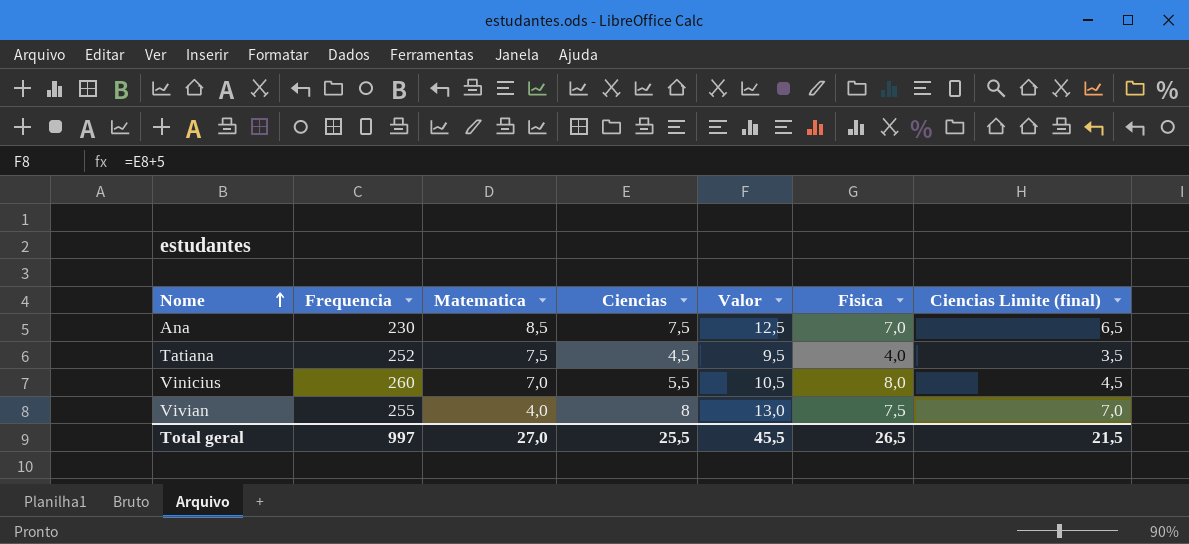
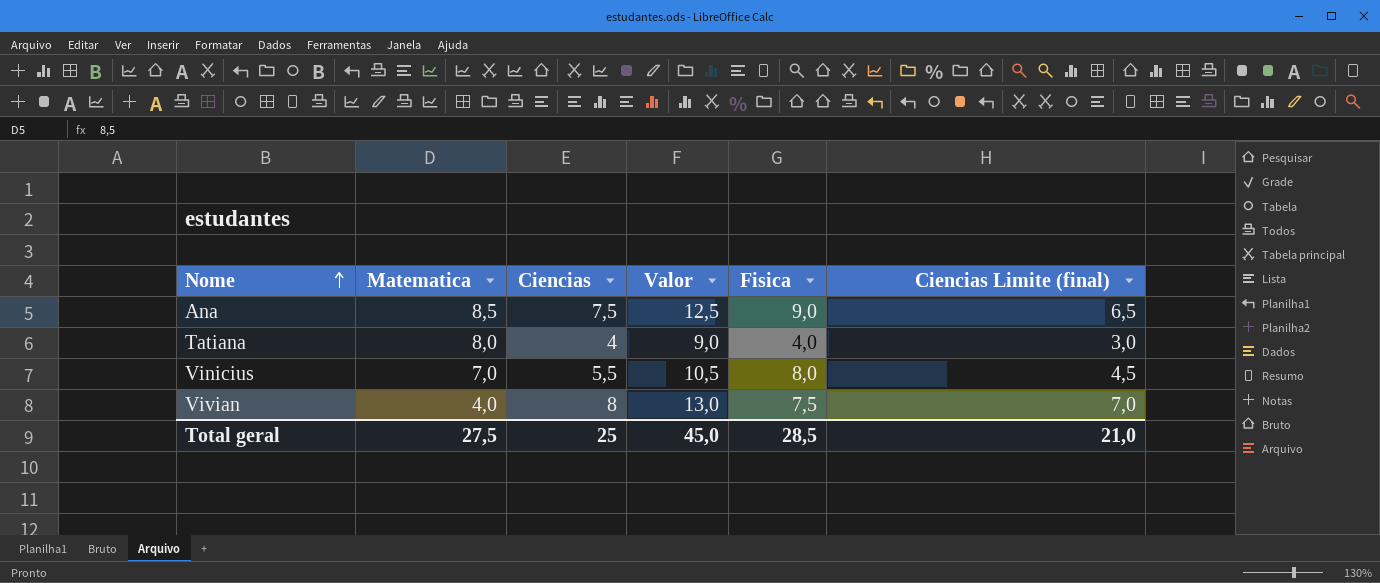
column Frequencia | position: 2 -> none
Ana | Fisica: 7,0 -> 9,0
Tatiana | Matematica: 7,5 -> 8,0
Tatiana | Ciencias: 4,5 -> 4
Tatiana | Valor: 9,5 -> 9,0
Tatiana | Ciencias Limite (final): 3,5 -> 3,0
Total geral | Matematica: 27,0 -> 27,5
Total geral | Ciencias: 25,5 -> 25
Total geral | Valor: 45,5 -> 45,0
Total geral | Fisica: 26,5 -> 28,5
Total geral | Ciencias Limite (final): 21,5 -> 21,0

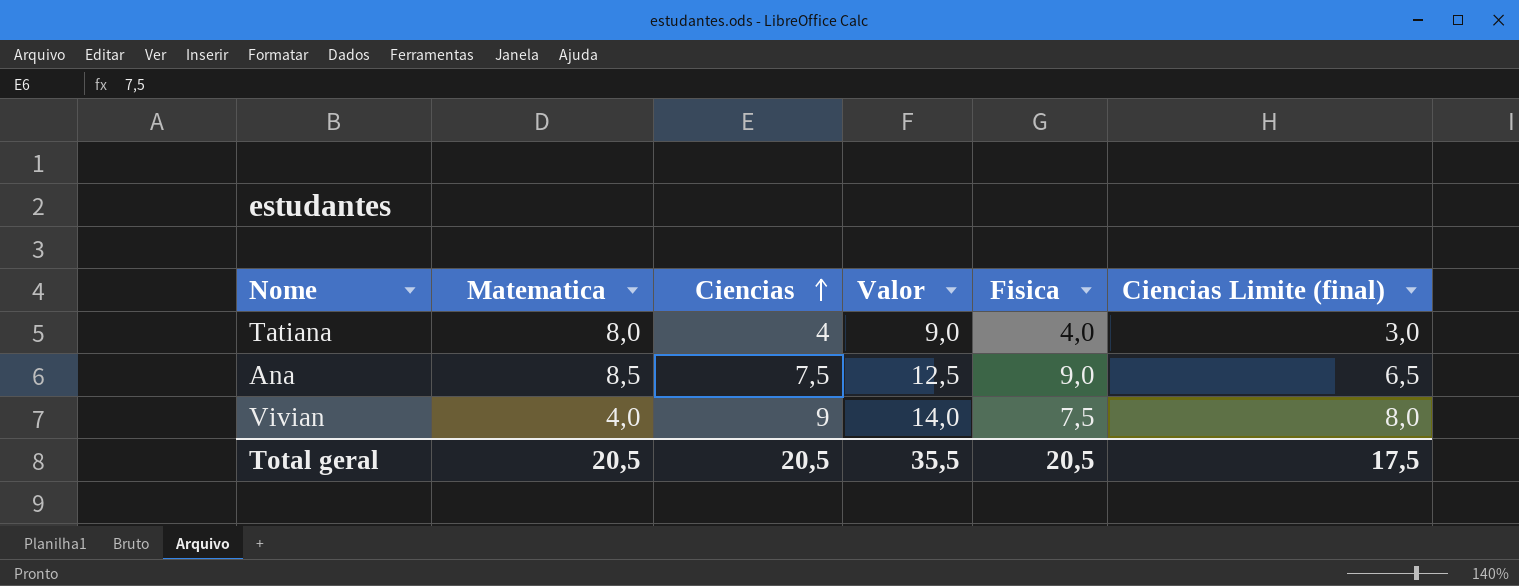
row order: Nome ascending -> Ciencias ascending
row Vinicius: 7,0 | 5,5 | 10,5 | 8,0 | 4,5 -> none
Vivian | Ciencias: 8 -> 9
Vivian | Valor: 13,0 -> 14,0
Vivian | Ciencias Limite (final): 7,0 -> 8,0
Total geral | Matematica: 27,5 -> 20,5
Total geral | Ciencias: 25 -> 20,5
Total geral | Valor: 45,0 -> 35,5
Total geral | Fisica: 28,5 -> 20,5
Total geral | Ciencias Limite (final): 21,0 -> 17,5

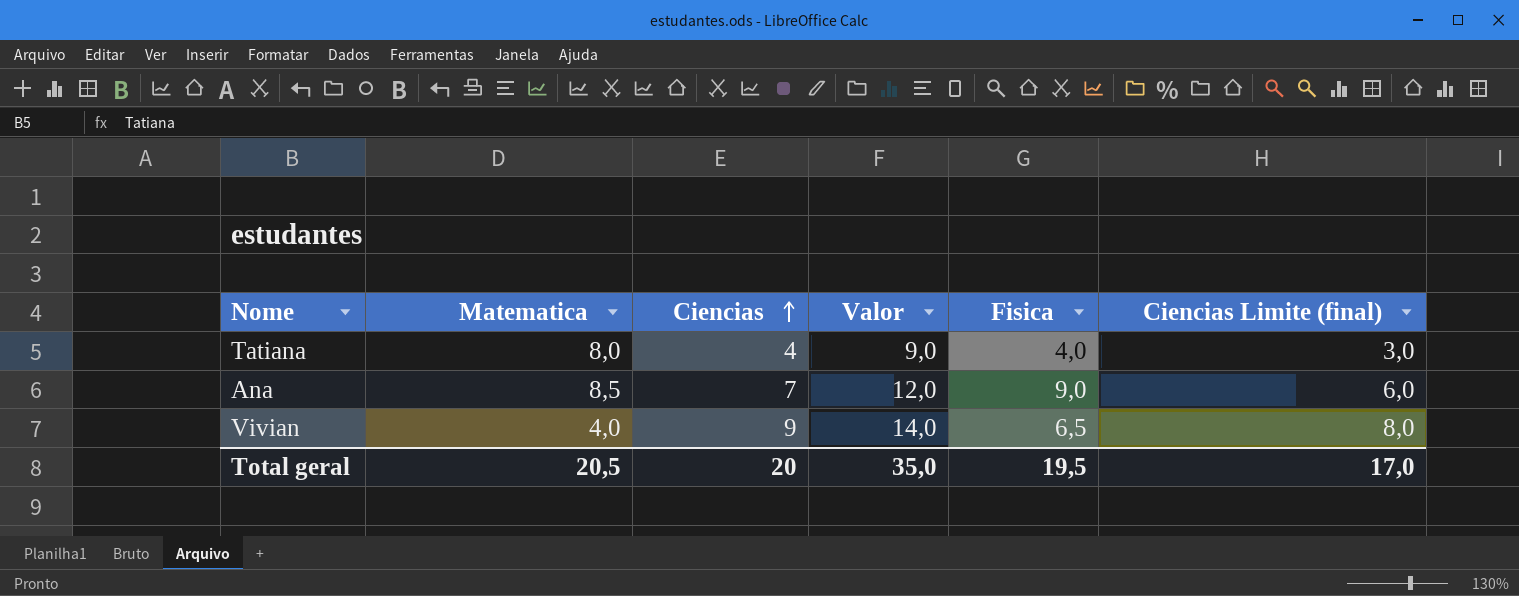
Ana | Ciencias: 7,5 -> 7
Ana | Valor: 12,5 -> 12,0
Ana | Ciencias Limite (final): 6,5 -> 6,0
Vivian | Fisica: 7,5 -> 6,5
Total geral | Ciencias: 20,5 -> 20
Total geral | Valor: 35,5 -> 35,0
Total geral | Fisica: 20,5 -> 19,5
Total geral | Ciencias Limite (final): 17,5 -> 17,0

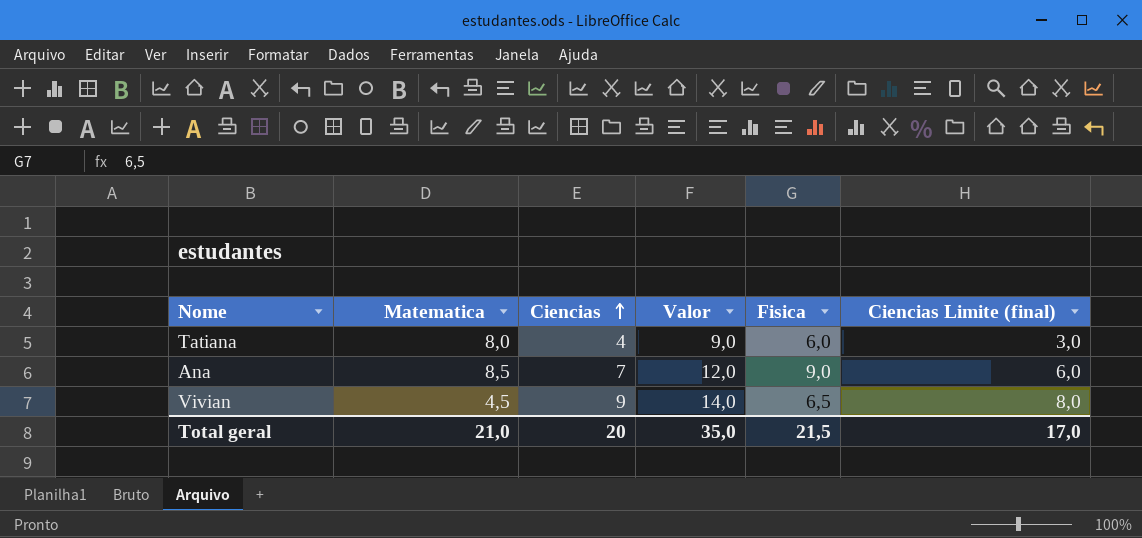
Tatiana | Fisica: 4,0 -> 6,0
Vivian | Matematica: 4,0 -> 4,5
Total geral | Matematica: 20,5 -> 21,0
Total geral | Fisica: 19,5 -> 21,5

